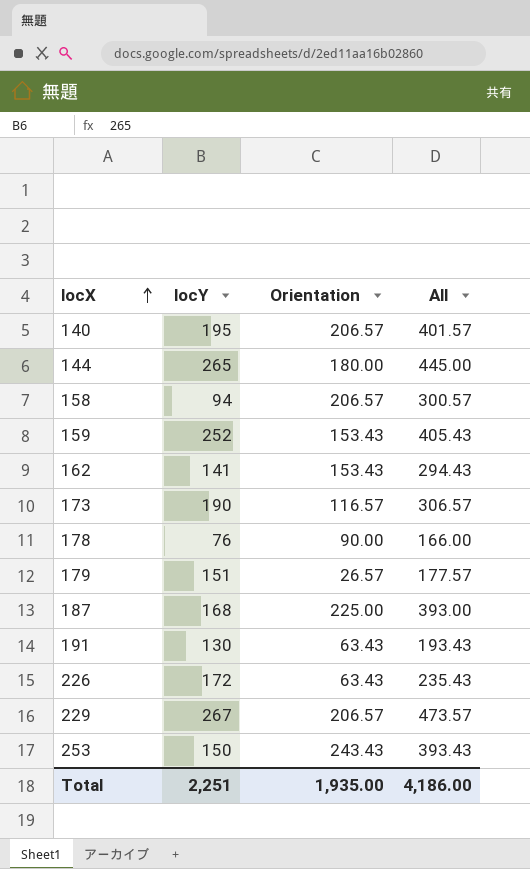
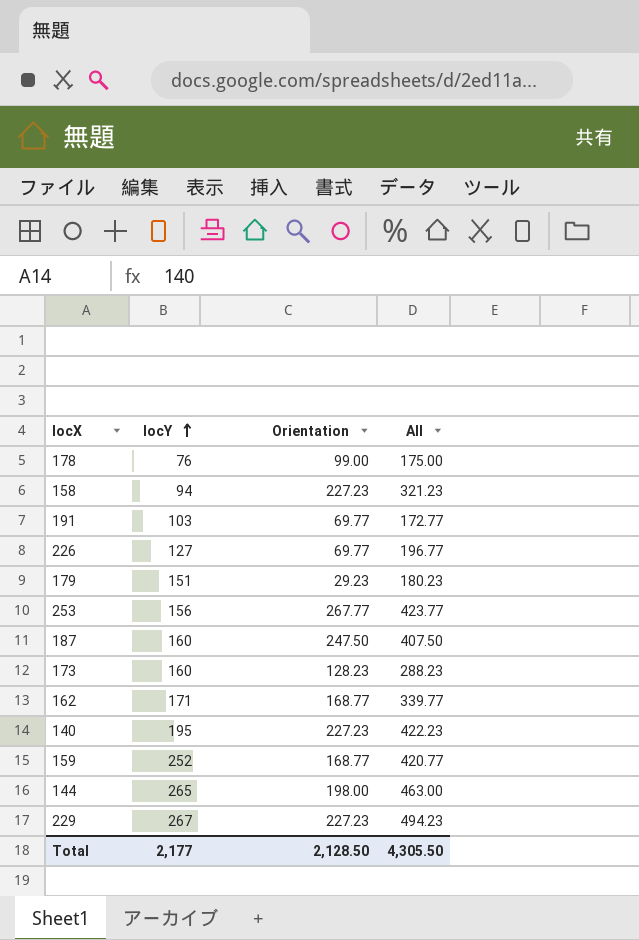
row order: locX ascending -> locY ascending
178 | Orientation: 90.00 -> 99.00
178 | All: 166.00 -> 175.00
158 | Orientation: 206.57 -> 227.23
158 | All: 300.57 -> 321.23
191 | locY: 130 -> 103
191 | Orientation: 63.43 -> 69.77
191 | All: 193.43 -> 172.77
226 | locY: 172 -> 127
226 | Orientation: 63.43 -> 69.77
226 | All: 235.43 -> 196.77
179 | Orientation: 26.57 -> 29.23
179 | All: 177.57 -> 180.23
253 | locY: 150 -> 156
253 | Orientation: 243.43 -> 267.77
253 | All: 393.43 -> 423.77
187 | locY: 168 -> 160
187 | Orientation: 225.00 -> 247.50
187 | All: 393.00 -> 407.50
173 | locY: 190 -> 160
173 | Orientation: 116.57 -> 128.23
173 | All: 306.57 -> 288.23
162 | locY: 141 -> 171
162 | Orientation: 153.43 -> 168.77
162 | All: 294.43 -> 339.77
140 | Orientation: 206.57 -> 227.23
140 | All: 401.57 -> 422.23
159 | Orientation: 153.43 -> 168.77
159 | All: 405.43 -> 420.77
144 | Orientation: 180.00 -> 198.00
144 | All: 445.00 -> 463.00
229 | Orientation: 206.57 -> 227.23
229 | All: 473.57 -> 494.23
Total | locY: 2,251 -> 2,177
Total | Orientation: 1,935.00 -> 2,128.50
Total | All: 4,186.00 -> 4,305.50

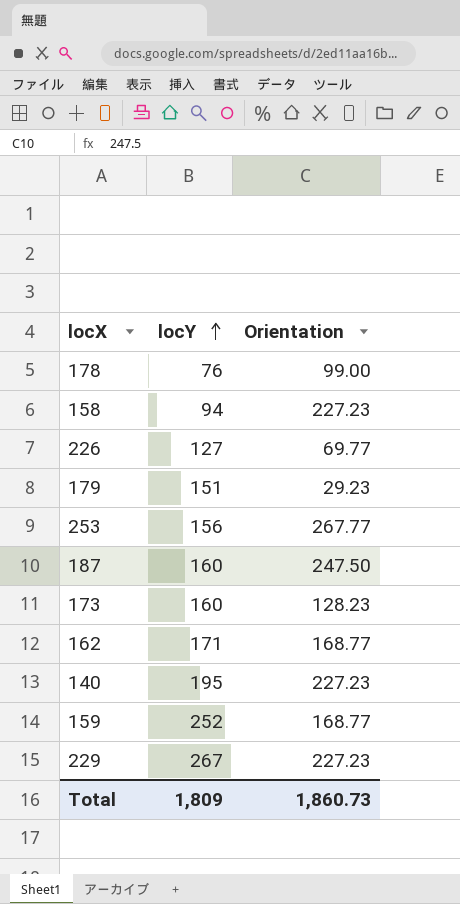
column All | formula: [locY] + [Orientation] -> none
row 191: 103 | 69.77 | 172.77 -> none
row 144: 265 | 198.00 | 463.00 -> none
Total | locY: 2,177 -> 1,809
Total | Orientation: 2,128.50 -> 1,860.73

